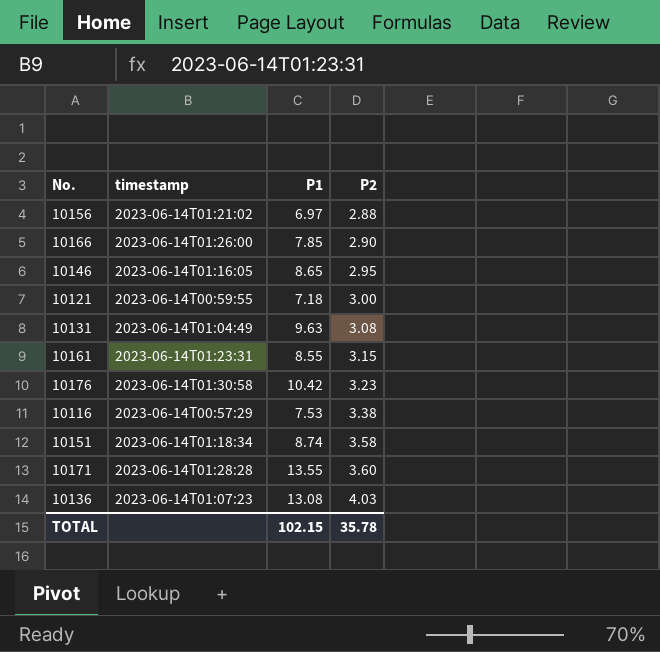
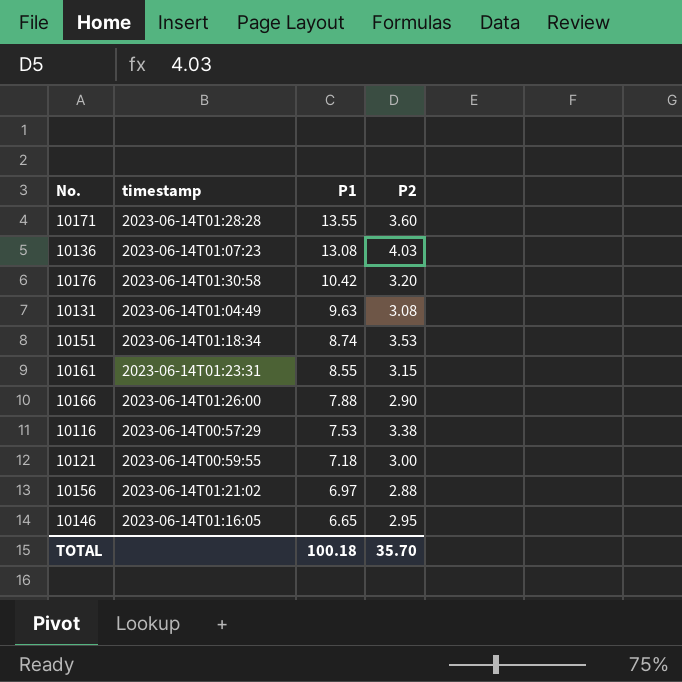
row order: P2 ascending -> P1 descending
10176 | P2: 3.23 -> 3.20
10151 | P2: 3.58 -> 3.53
10166 | P1: 7.85 -> 7.88
10146 | P1: 8.65 -> 6.65
TOTAL | P1: 102.15 -> 100.18
TOTAL | P2: 35.78 -> 35.70

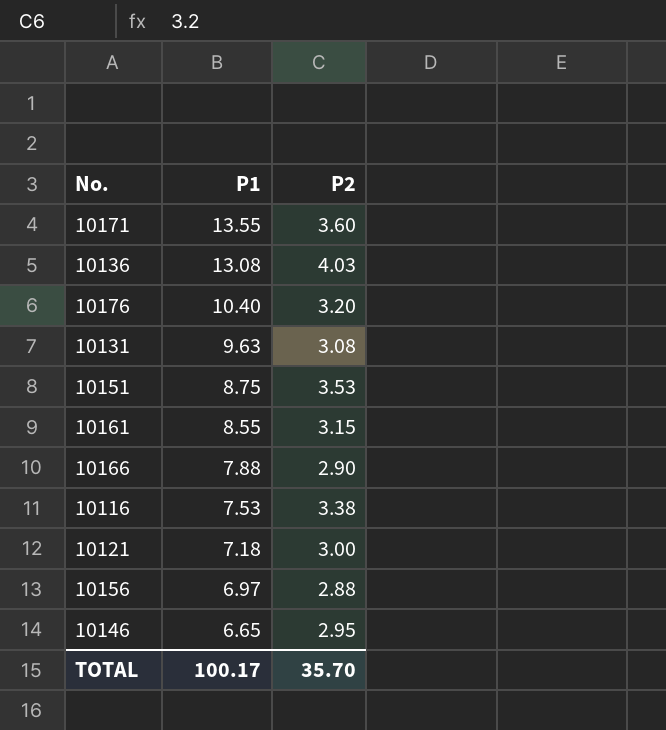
column timestamp | position: 2 -> none
10176 | P1: 10.42 -> 10.40
10151 | P1: 8.74 -> 8.75
TOTAL | P1: 100.18 -> 100.17

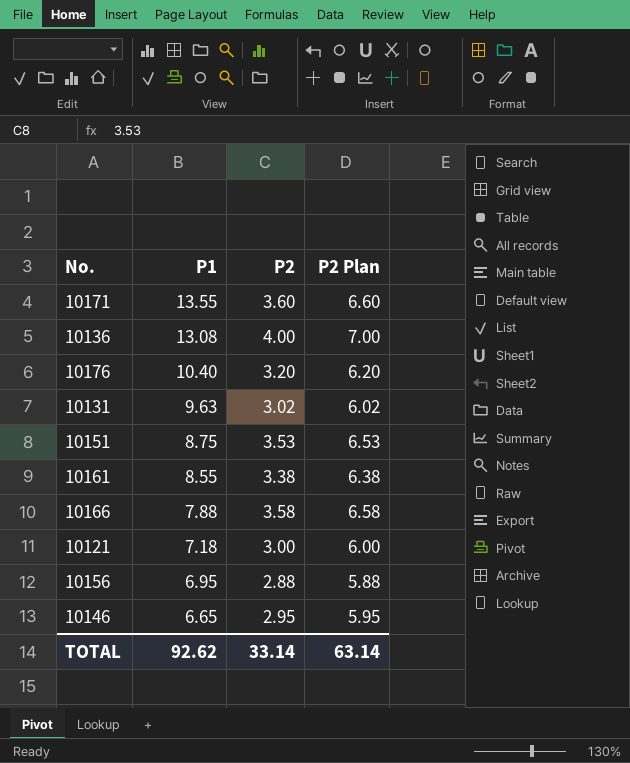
column P2 Plan | formula: none -> [P2] + 3
row 10116: 7.53 | 3.38 -> none
10136 | P2: 4.03 -> 4.00
10131 | P2: 3.08 -> 3.02
10161 | P2: 3.15 -> 3.38
10166 | P2: 2.90 -> 3.58
10156 | P1: 6.97 -> 6.95
TOTAL | P1: 100.17 -> 92.62
TOTAL | P2: 35.70 -> 33.14

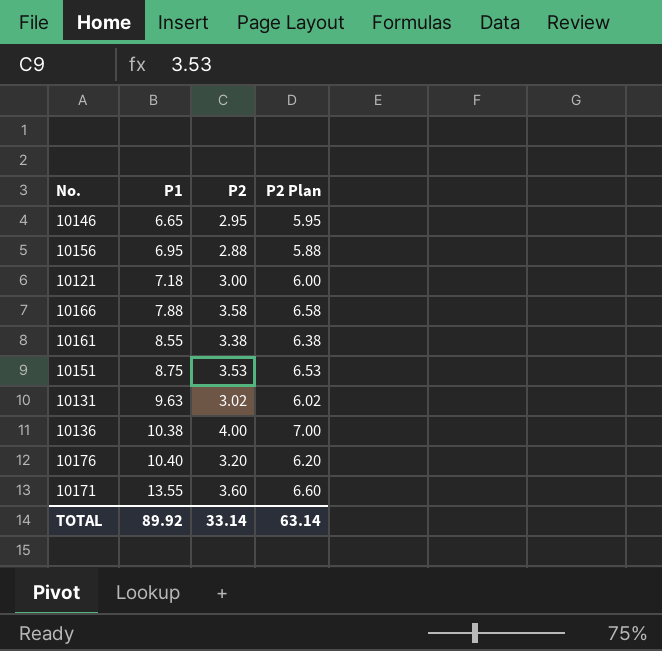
row order: P1 descending -> P1 ascending
10136 | P1: 13.08 -> 10.38
TOTAL | P1: 92.62 -> 89.92

